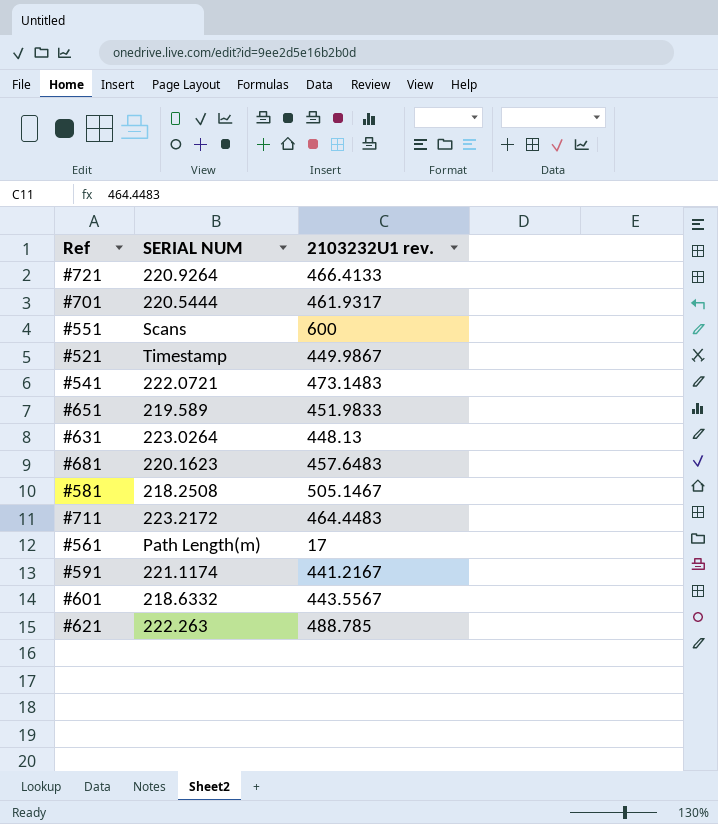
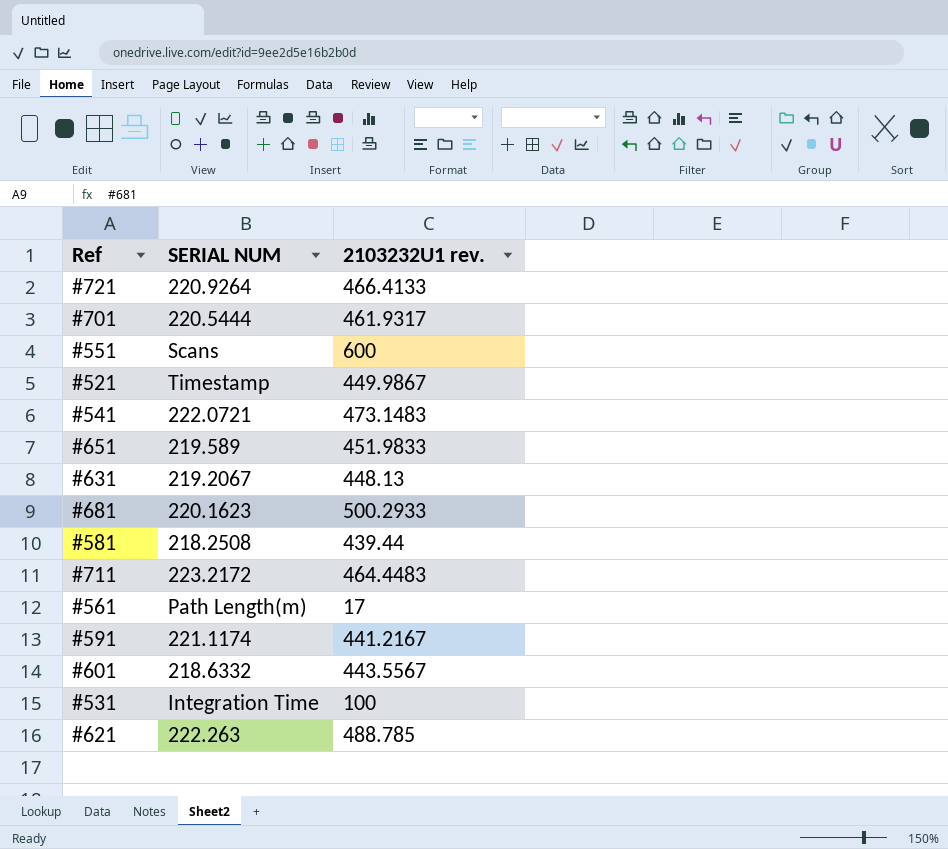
#631 | SERIAL NUM: 223.0264 -> 219.2067
#681 | 2103232U1 rev.: 457.6483 -> 500.2933
#581 | 2103232U1 rev.: 505.1467 -> 439.44
row #531: none -> Integration Time | 100

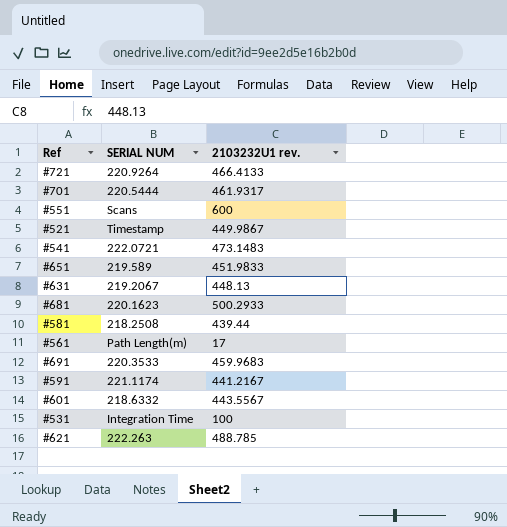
row #711: 223.2172 | 464.4483 -> none
row #691: none -> 220.3533 | 459.9683

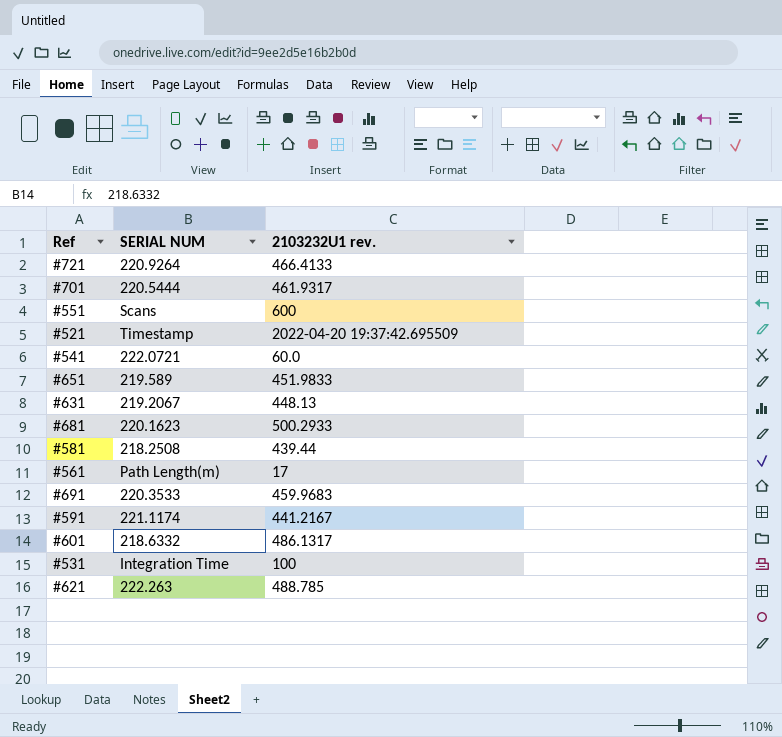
#521 | 2103232U1 rev.: 449.9867 -> 2022-04-20 19:37:42.695509
#541 | 2103232U1 rev.: 473.1483 -> 60.0
#601 | 2103232U1 rev.: 443.5567 -> 486.1317

